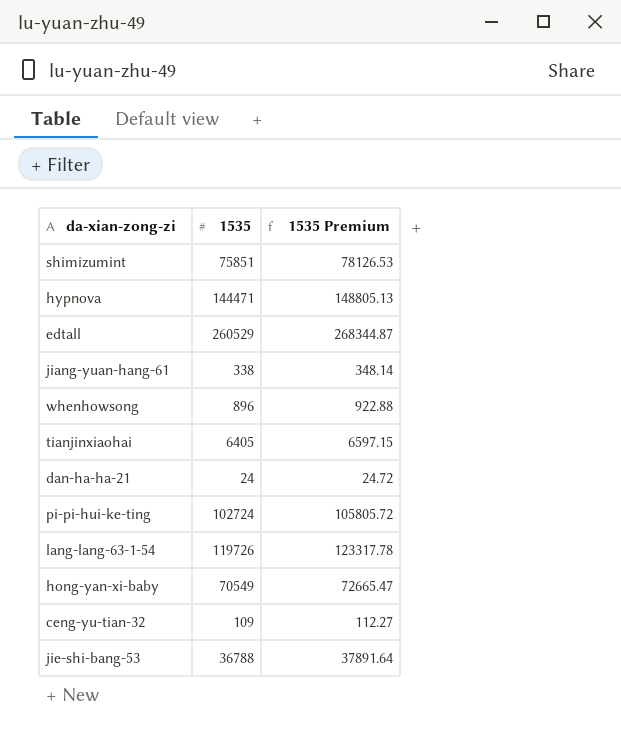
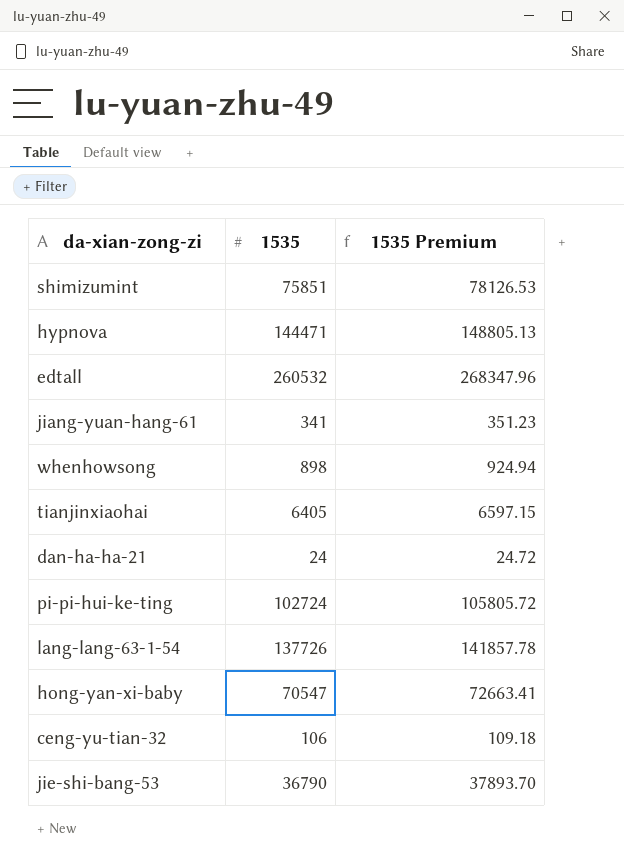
edtall | 1535: 260529 -> 260532
edtall | 1535 Premium: 268344.87 -> 268347.96
jiang-yuan-hang-61 | 1535: 338 -> 341
jiang-yuan-hang-61 | 1535 Premium: 348.14 -> 351.23
whenhowsong | 1535: 896 -> 898
whenhowsong | 1535 Premium: 922.88 -> 924.94
lang-lang-63-1-54 | 1535: 119726 -> 137726
lang-lang-63-1-54 | 1535 Premium: 123317.78 -> 141857.78
hong-yan-xi-baby | 1535: 70549 -> 70547
hong-yan-xi-baby | 1535 Premium: 72665.47 -> 72663.41
ceng-yu-tian-32 | 1535: 109 -> 106
ceng-yu-tian-32 | 1535 Premium: 112.27 -> 109.18
jie-shi-bang-53 | 1535: 36788 -> 36790
jie-shi-bang-53 | 1535 Premium: 37891.64 -> 37893.70

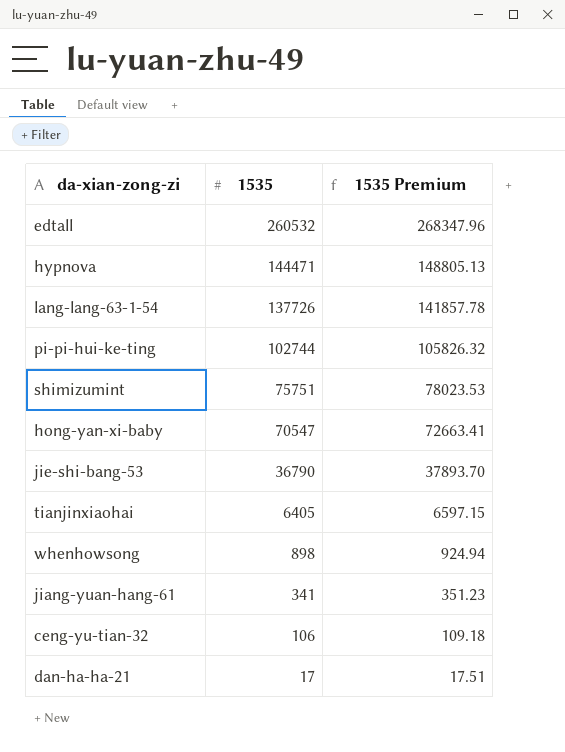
row order: none -> 1535 descending
pi-pi-hui-ke-ting | 1535: 102724 -> 102744
pi-pi-hui-ke-ting | 1535 Premium: 105805.72 -> 105826.32
shimizumint | 1535: 75851 -> 75751
shimizumint | 1535 Premium: 78126.53 -> 78023.53
dan-ha-ha-21 | 1535: 24 -> 17
dan-ha-ha-21 | 1535 Premium: 24.72 -> 17.51

